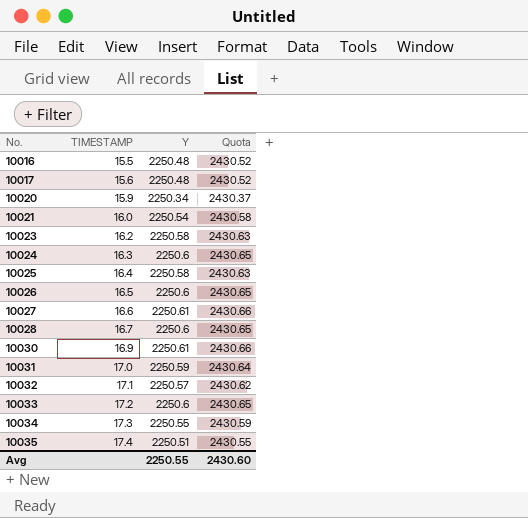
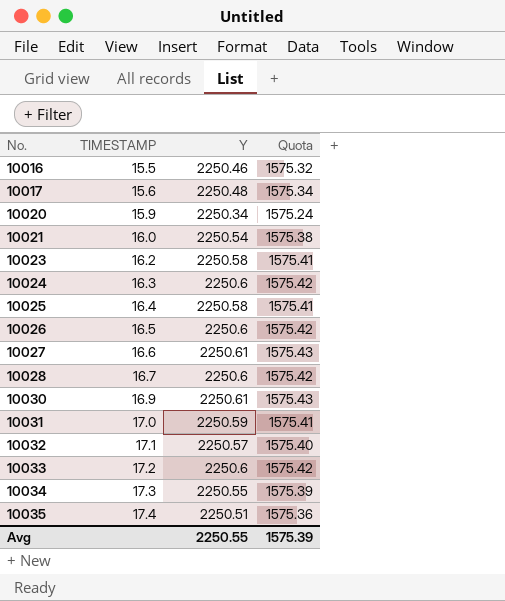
column Quota | formula: [Y] * 1.08 -> [Y] * 0.7
10016 | Y: 2250.48 -> 2250.46
Avg | Quota: 2430.60 -> 1575.39

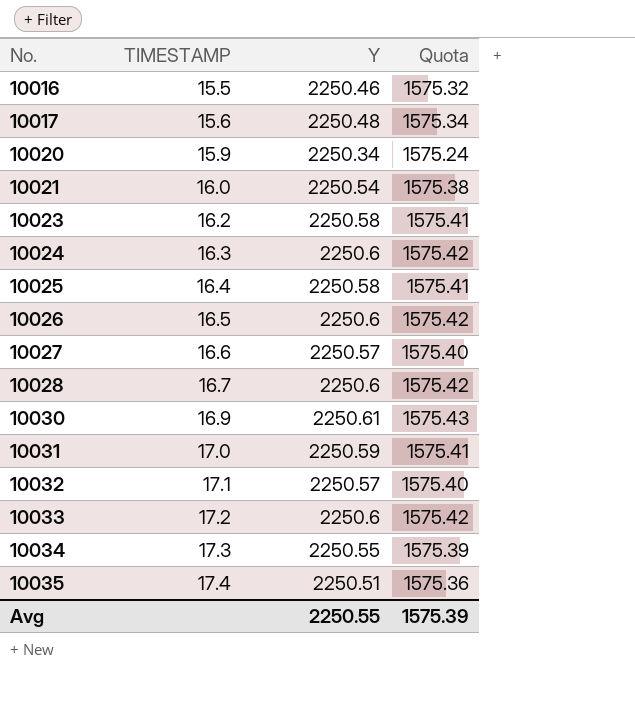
10027 | Y: 2250.61 -> 2250.57
10027 | Quota: 1575.43 -> 1575.40

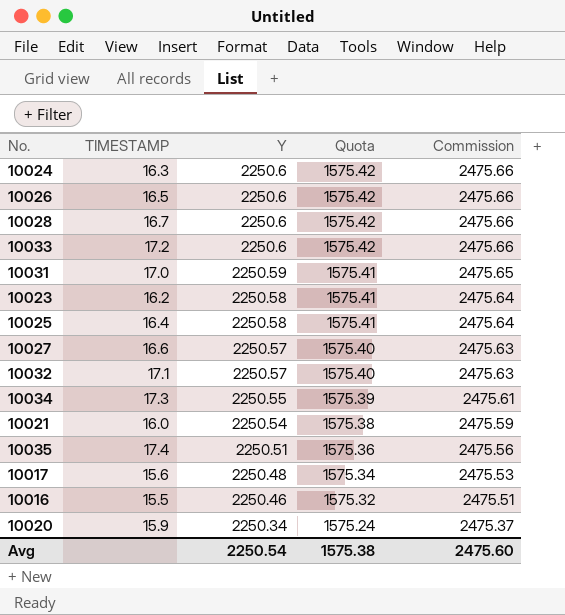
row order: No. ascending -> Y descending
column Commission | formula: none -> [Y] * 1.1
row 10030: 16.9 | 2250.61 | 1575.43 -> none
Avg | Y: 2250.55 -> 2250.54
Avg | Quota: 1575.39 -> 1575.38

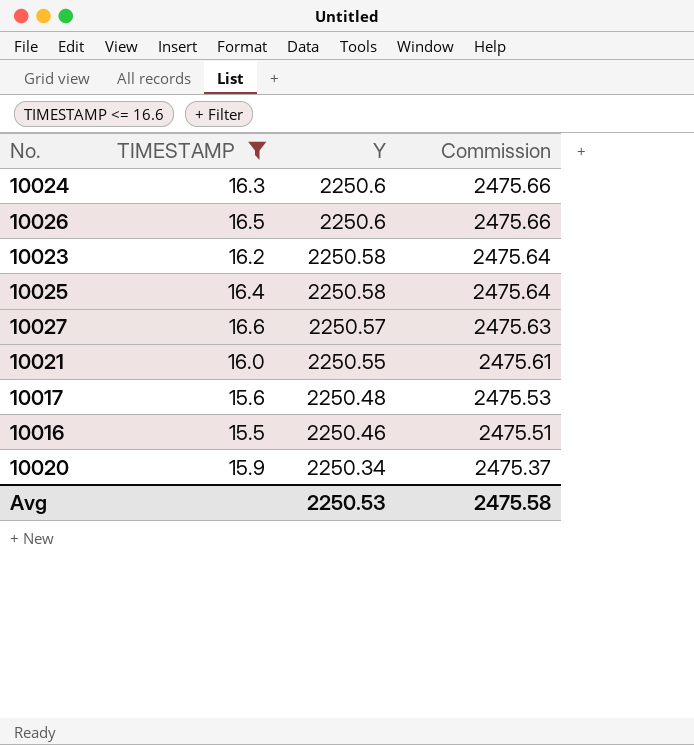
filter: none -> TIMESTAMP <= 16.6
column Quota | formula: [Y] * 0.7 -> none
10021 | Y: 2250.54 -> 2250.55
10021 | Commission: 2475.59 -> 2475.61
Avg | Y: 2250.54 -> 2250.53
Avg | Commission: 2475.60 -> 2475.58

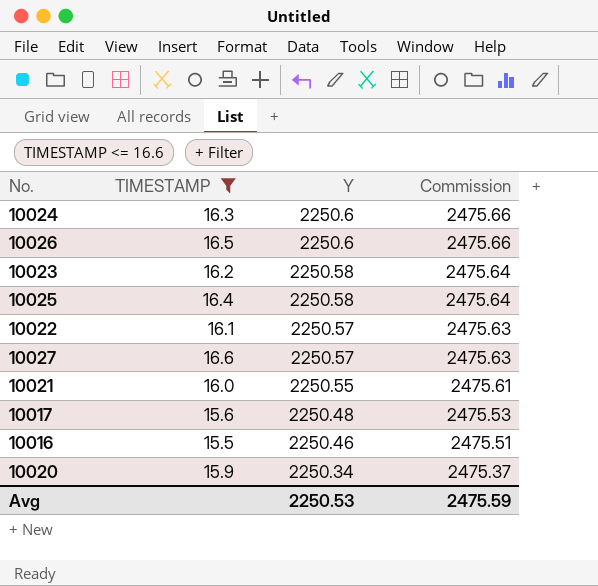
row 10022: none -> 16.1 | 2250.57 | 2475.63
Avg | Commission: 2475.58 -> 2475.59

